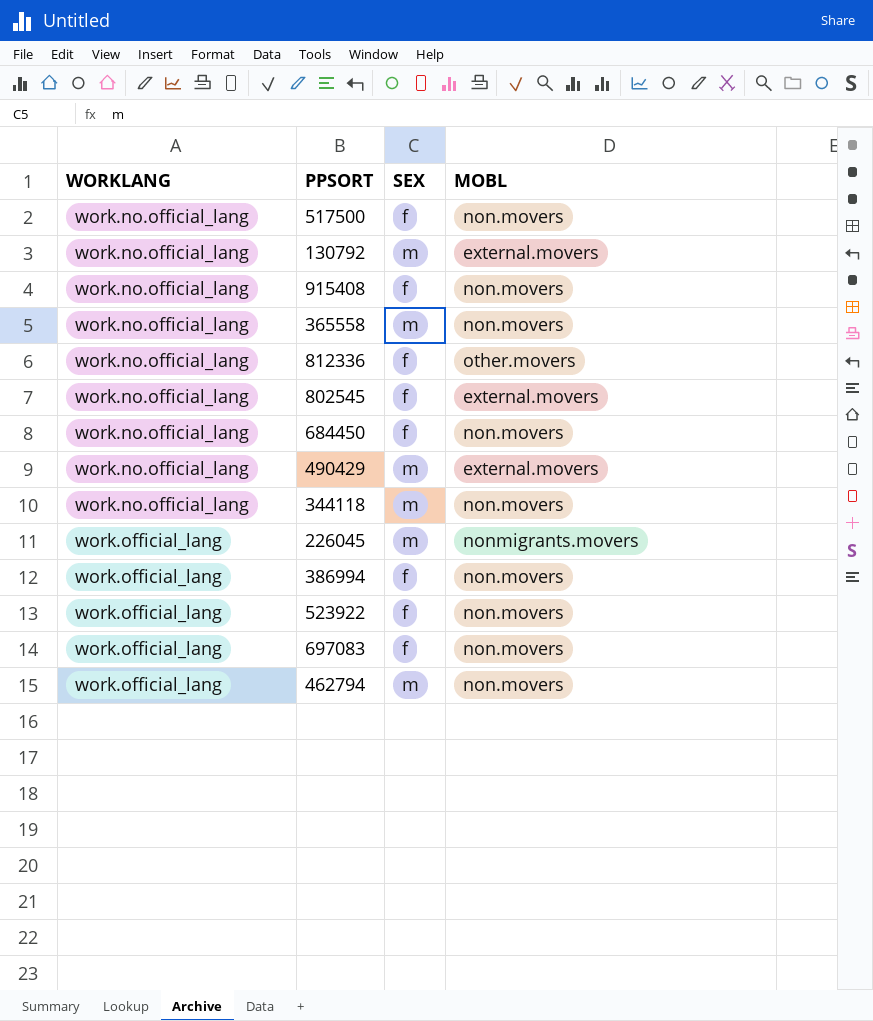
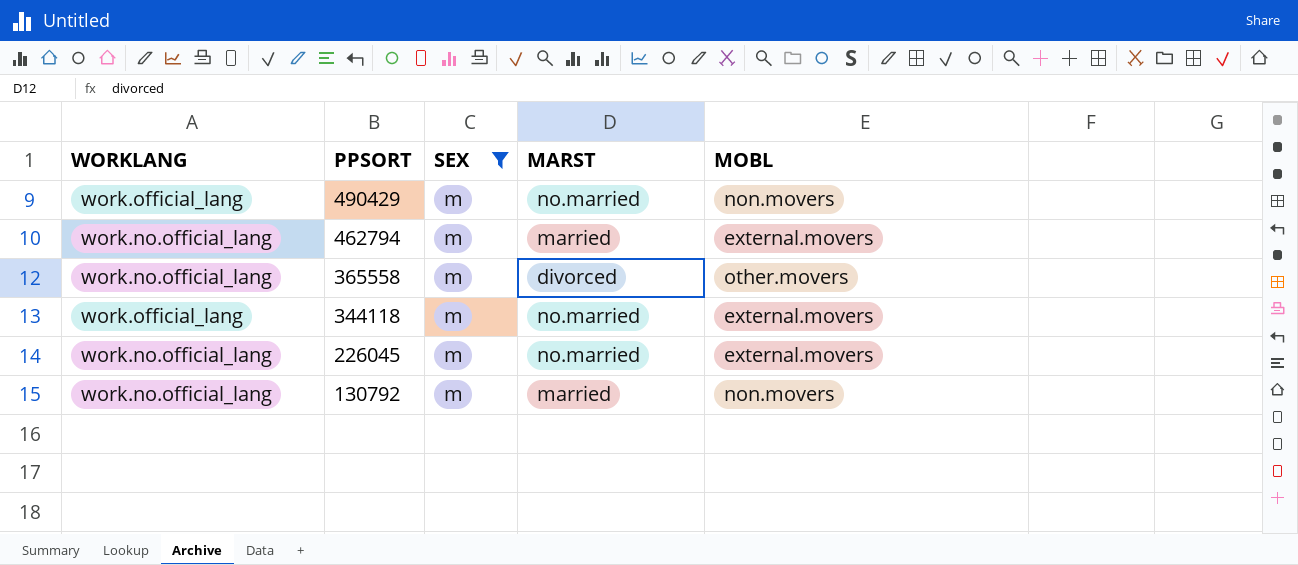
filter: none -> SEX = m
row order: WORKLANG ascending -> PPSORT descending
column MARST | position: none -> 4
490429 | WORKLANG: work.no.official_lang -> work.official_lang
490429 | MOBL: external.movers -> non.movers
462794 | WORKLANG: work.official_lang -> work.no.official_lang
462794 | MOBL: non.movers -> external.movers
365558 | MOBL: non.movers -> other.movers
344118 | WORKLANG: work.no.official_lang -> work.official_lang
344118 | MOBL: non.movers -> external.movers
226045 | WORKLANG: work.official_lang -> work.no.official_lang
226045 | MOBL: nonmigrants.movers -> external.movers
130792 | MOBL: external.movers -> non.movers

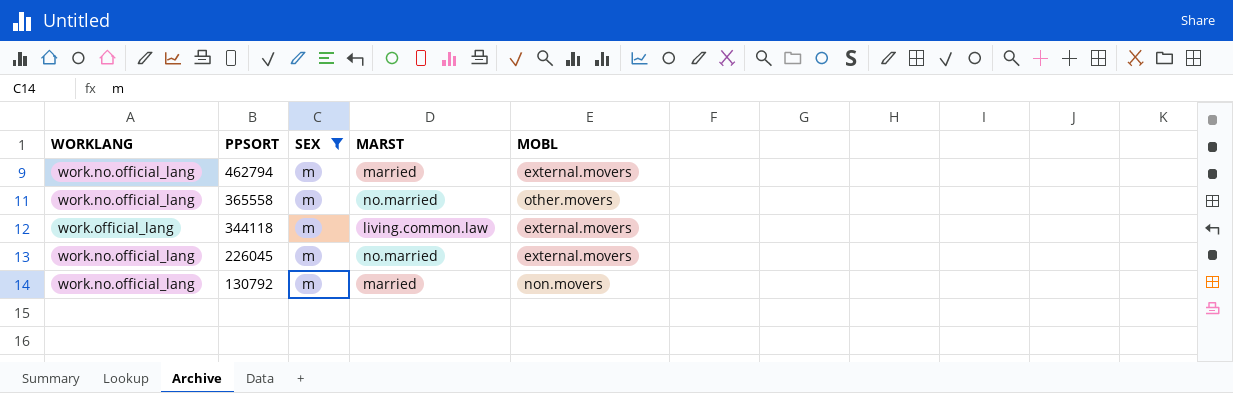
row 490429: work.official_lang | m | no.married | non.movers -> none
365558 | MARST: divorced -> no.married
344118 | MARST: no.married -> living.common.law

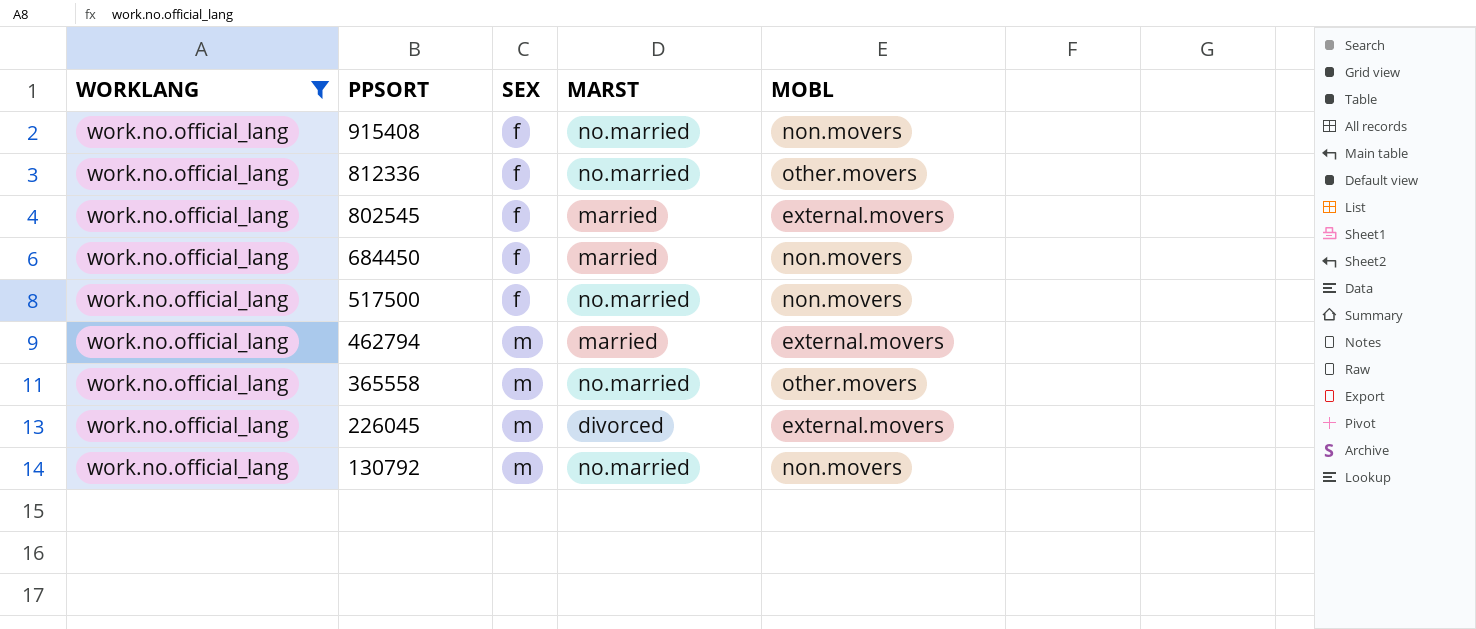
filter: SEX = m -> WORKLANG = work.no.official_lang
226045 | MARST: no.married -> divorced
130792 | MARST: married -> no.married

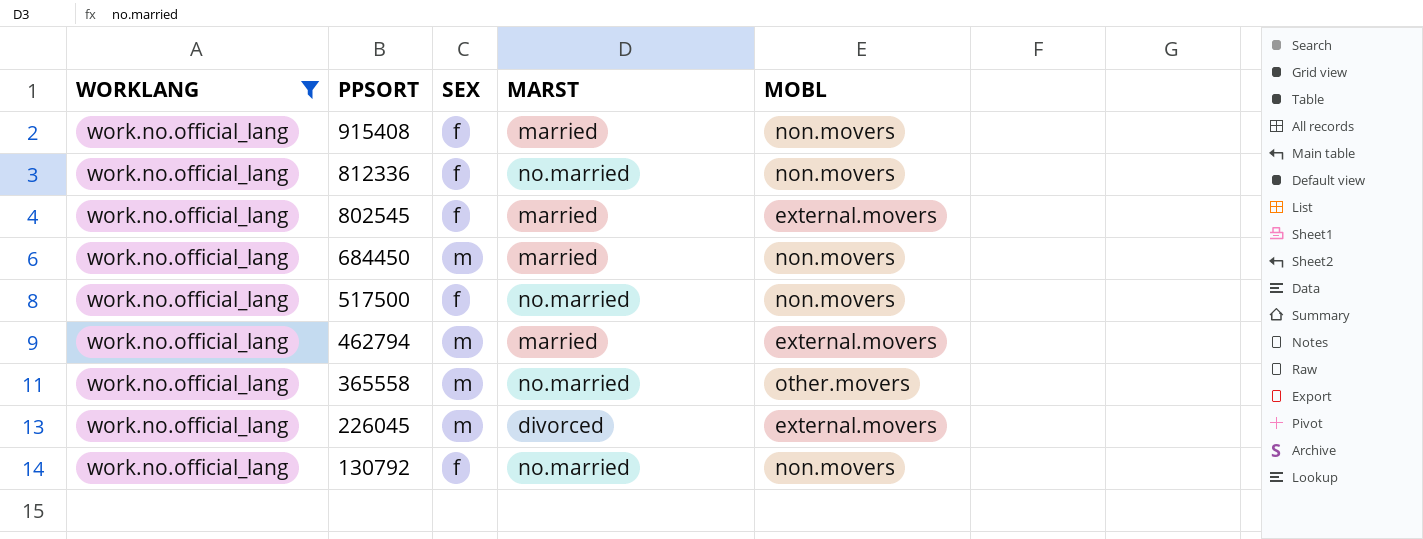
915408 | MARST: no.married -> married
812336 | MOBL: other.movers -> non.movers
684450 | SEX: f -> m
130792 | SEX: m -> f

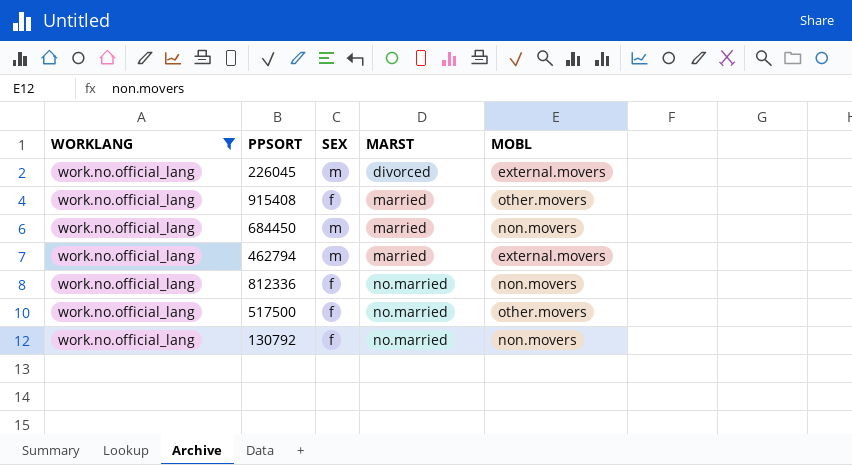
row order: PPSORT descending -> MARST ascending
row 802545: work.no.official_lang | f | married | external.movers -> none
row 365558: work.no.official_lang | m | no.married | other.movers -> none
915408 | MOBL: non.movers -> other.movers
517500 | MOBL: non.movers -> other.movers

